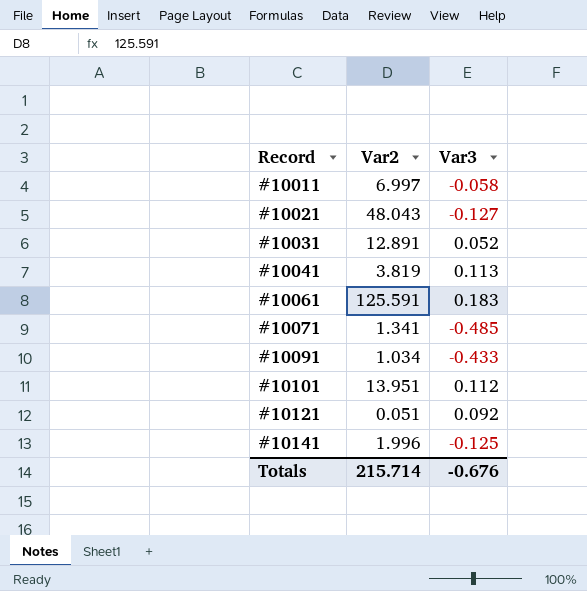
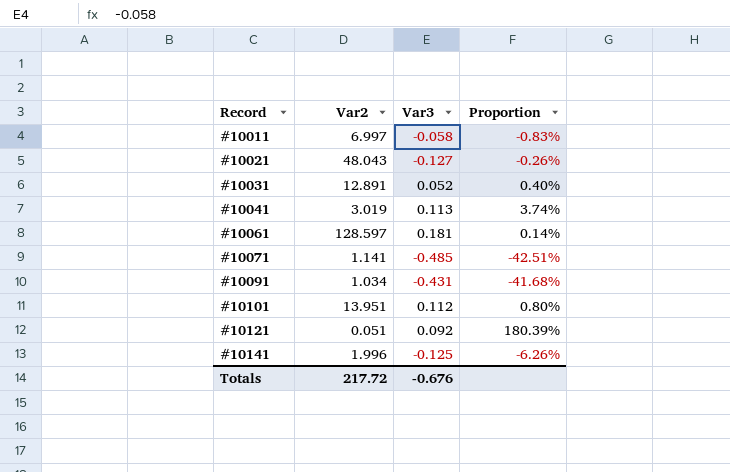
column Proportion | formula: none -> [Var3] / [Var2]
#10041 | Var2: 3.819 -> 3.019
#10061 | Var2: 125.591 -> 128.597
#10061 | Var3: 0.183 -> 0.181
#10071 | Var2: 1.341 -> 1.141
#10091 | Var3: -0.433 -> -0.431
Totals | Var2: 215.714 -> 217.72

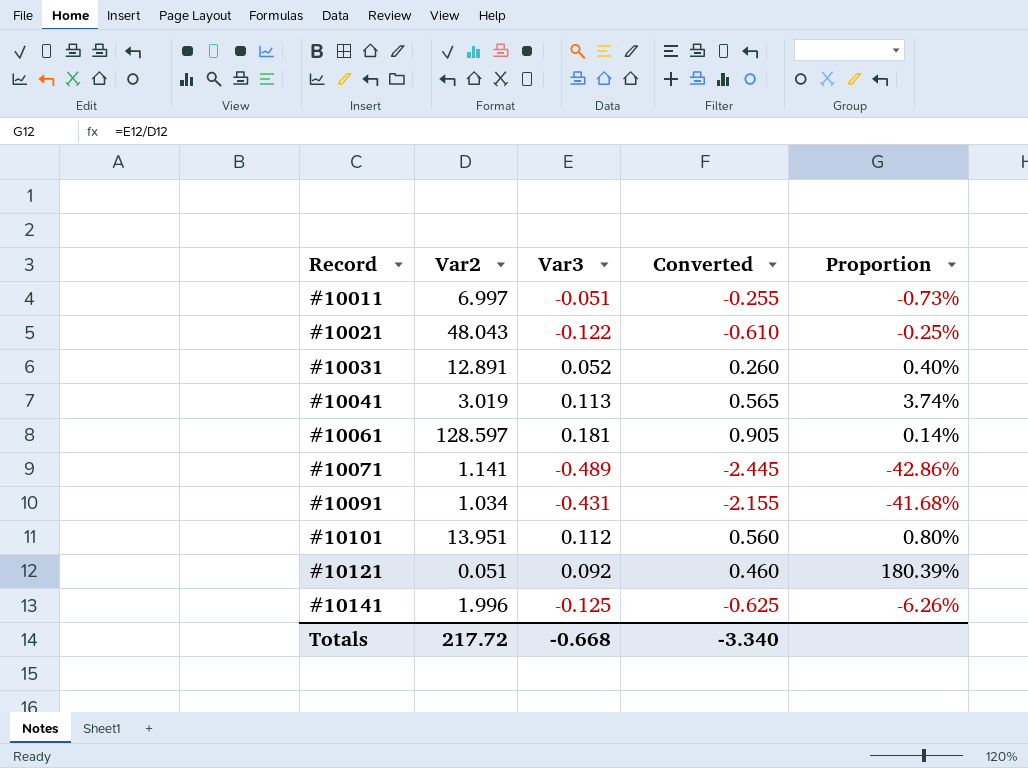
column Converted | formula: none -> [Var3] * 5
#10011 | Var3: -0.058 -> -0.051
#10011 | Proportion: -0.83% -> -0.73%
#10021 | Var3: -0.127 -> -0.122
#10021 | Proportion: -0.26% -> -0.25%
#10071 | Var3: -0.485 -> -0.489
#10071 | Proportion: -42.51% -> -42.86%
Totals | Var3: -0.676 -> -0.668

